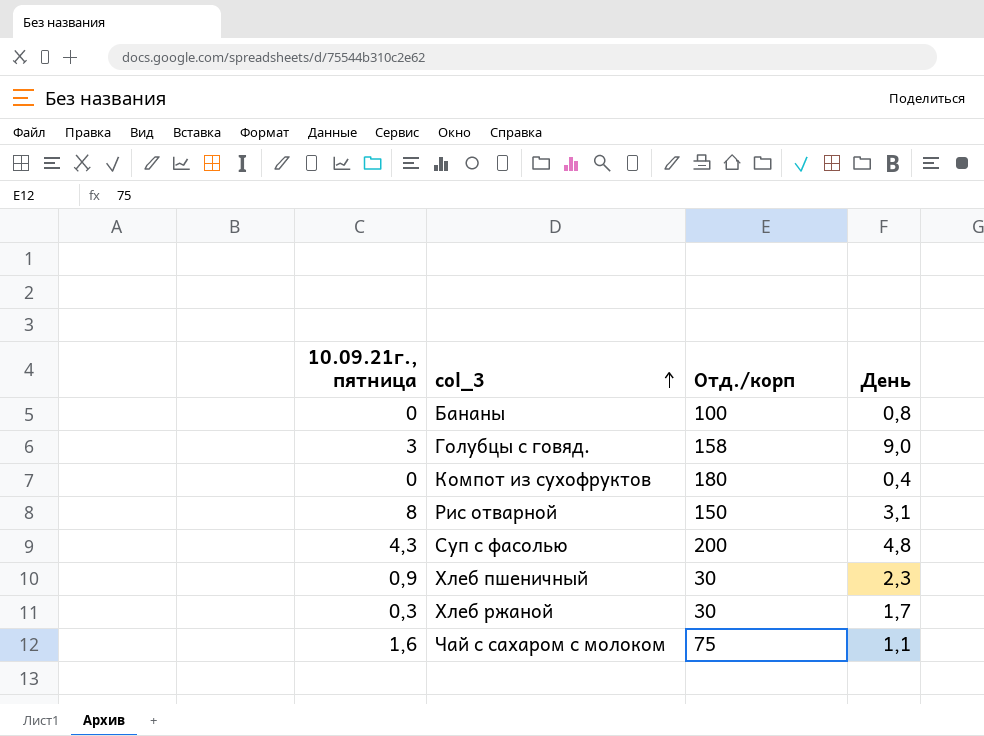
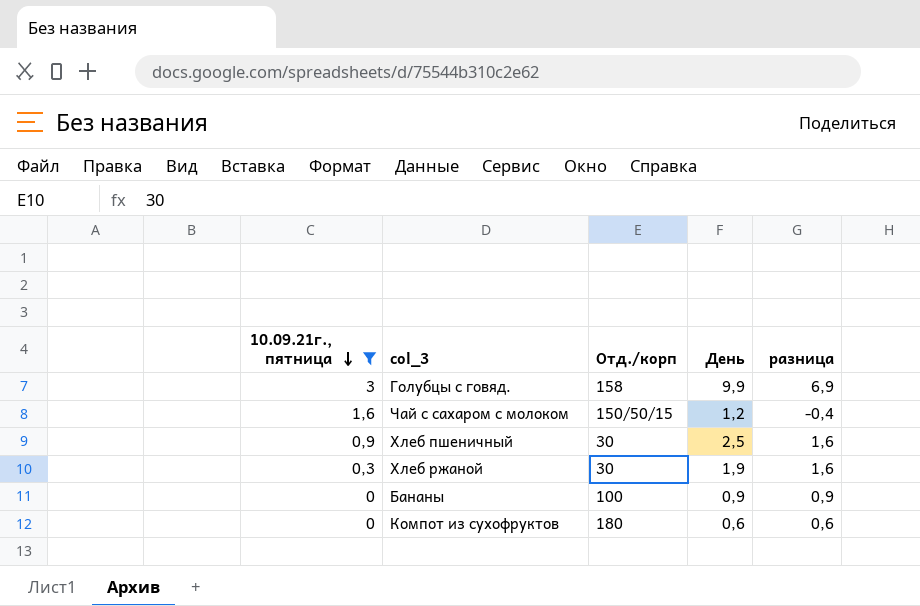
filter: none -> 10.09.21г., пятница <= 3
row order: col_3 ascending -> 10.09.21г., пятница descending
column разница | formula: none -> [День] - [10.09.21г., пятница]
Голубцы с говяд. | День: 9,0 -> 9,9
Чай с сахаром с молоком | Отд./корп: 75 -> 150/50/15
Чай с сахаром с молоком | День: 1,1 -> 1,2
Хлеб пшеничный | День: 2,3 -> 2,5
Хлеб ржаной | День: 1,7 -> 1,9
Бананы | День: 0,8 -> 0,9
Компот из сухофруктов | День: 0,4 -> 0,6

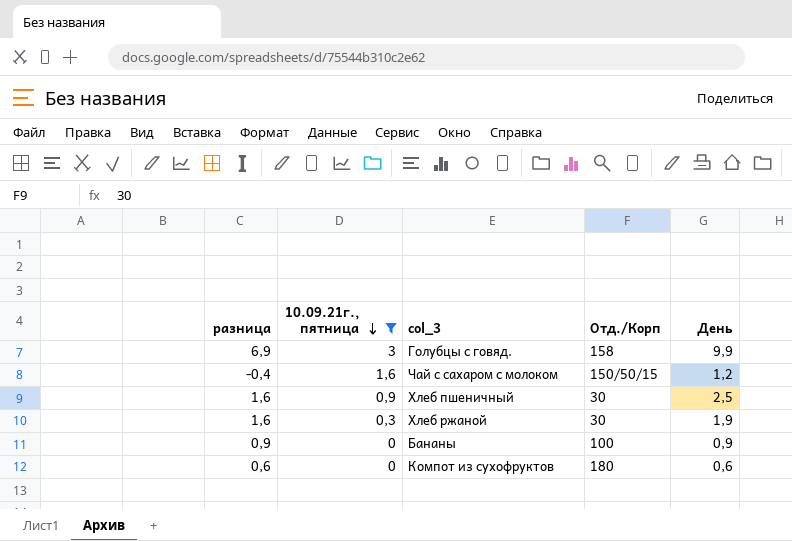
column разница | position: 5 -> 1
column name: Отд./корп -> Отд./Корп

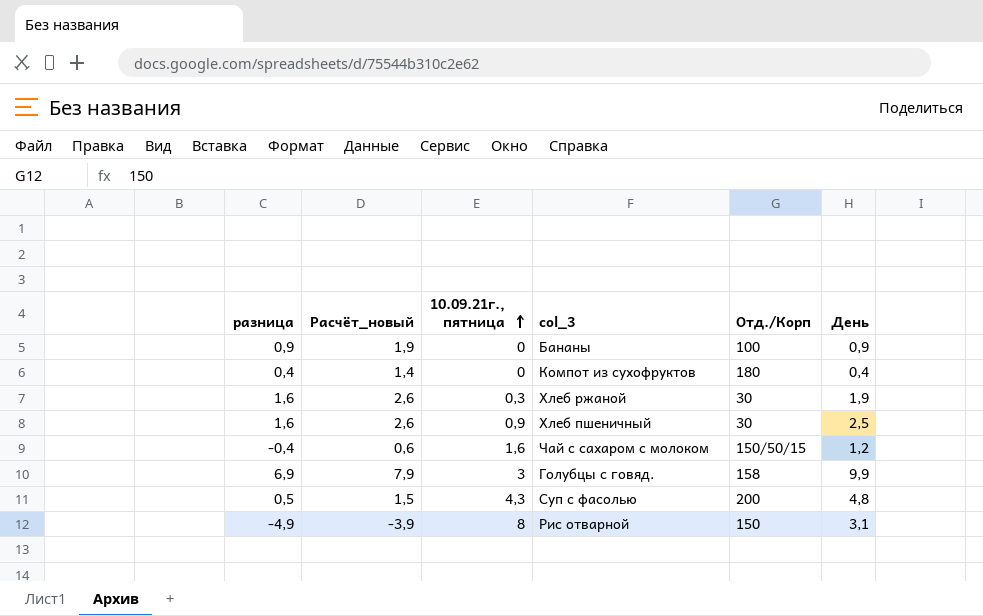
filter: 10.09.21г., пятница <= 3 -> none
row order: 10.09.21г., пятница descending -> 10.09.21г., пятница ascending
column Расчёт_новый | formula: none -> [разница] + 1
Компот из сухофруктов | разница: 0,6 -> 0,4
Компот из сухофруктов | День: 0,6 -> 0,4

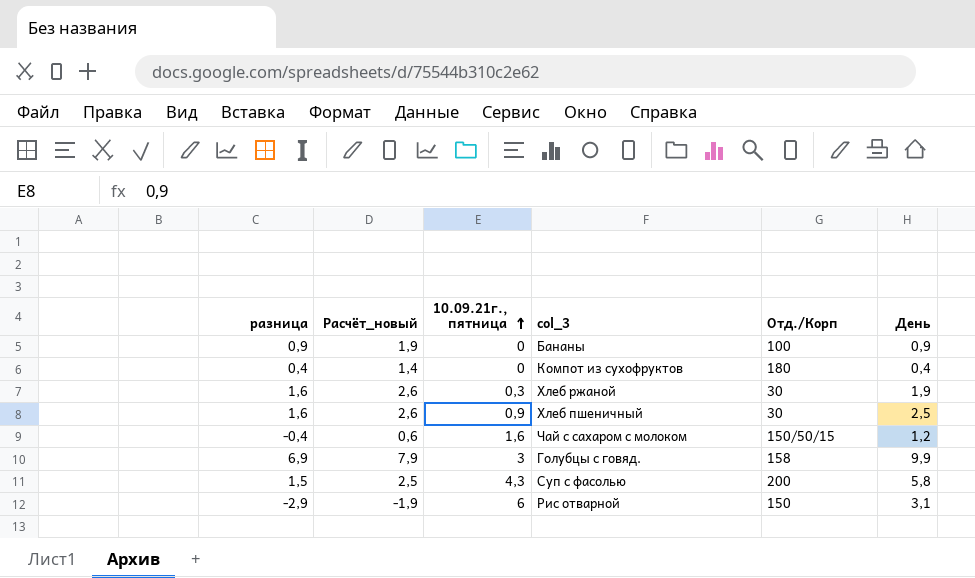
Суп с фасолью | разница: 0,5 -> 1,5
Суп с фасолью | Расчёт_новый: 1,5 -> 2,5
Суп с фасолью | День: 4,8 -> 5,8
Рис отварной | разница: -4,9 -> -2,9
Рис отварной | Расчёт_новый: -3,9 -> -1,9
Рис отварной | 10.09.21г., пятница: 8 -> 6

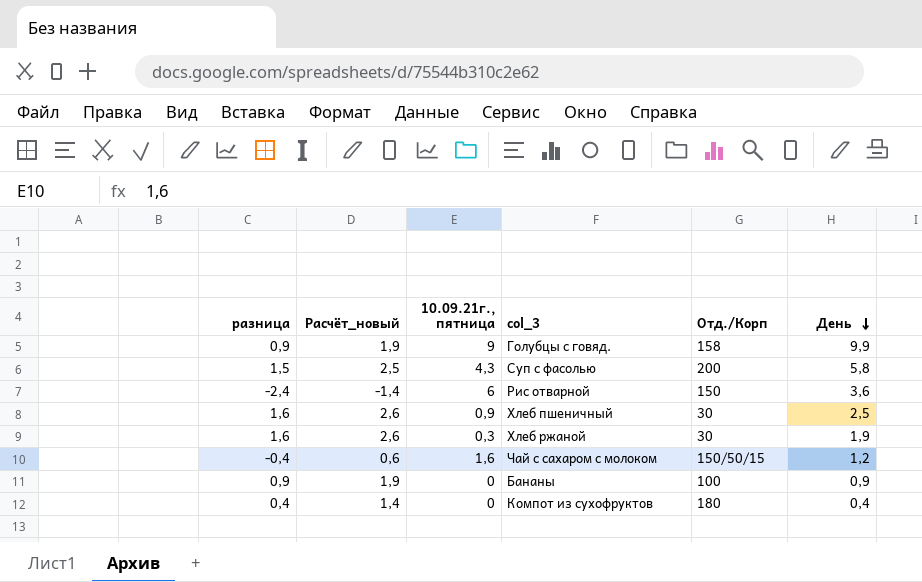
row order: 10.09.21г., пятница ascending -> День descending
Голубцы с говяд. | разница: 6,9 -> 0,9
Голубцы с говяд. | Расчёт_новый: 7,9 -> 1,9
Голубцы с говяд. | 10.09.21г., пятница: 3 -> 9
Рис отварной | разница: -2,9 -> -2,4
Рис отварной | Расчёт_новый: -1,9 -> -1,4
Рис отварной | День: 3,1 -> 3,6

